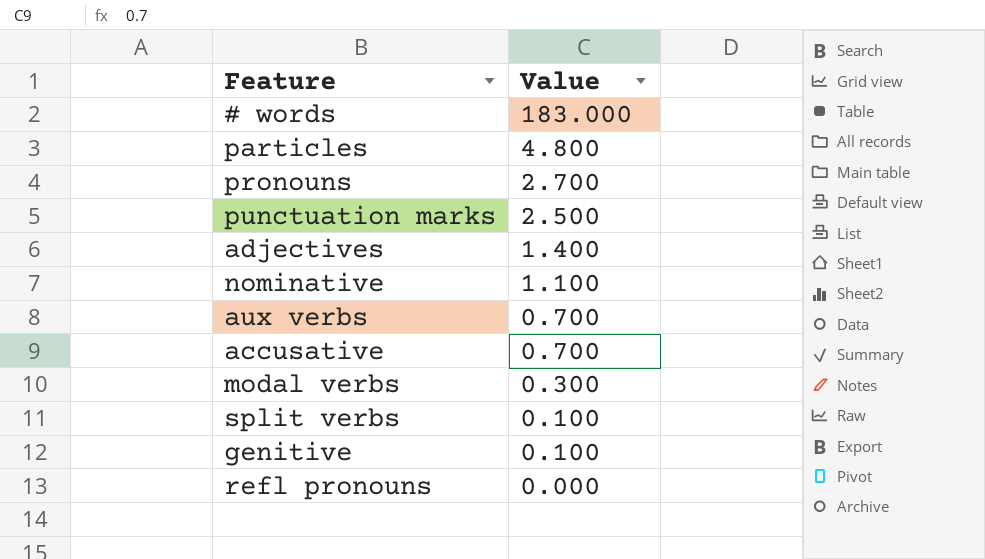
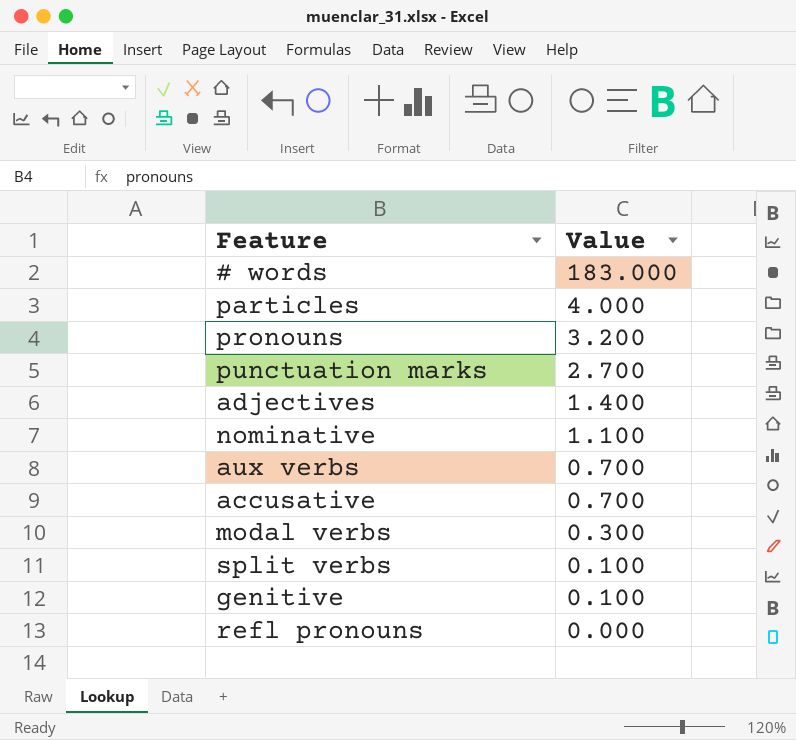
particles | Value: 4.800 -> 4.000
pronouns | Value: 2.700 -> 3.200
punctuation marks | Value: 2.500 -> 2.700

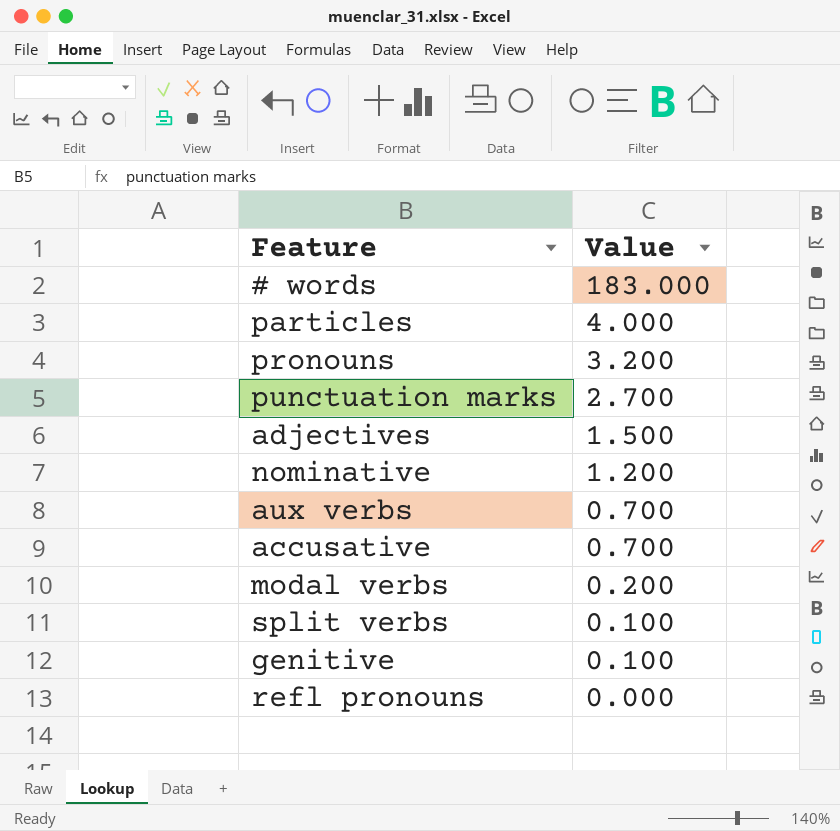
adjectives | Value: 1.400 -> 1.500
nominative | Value: 1.100 -> 1.200
modal verbs | Value: 0.300 -> 0.200

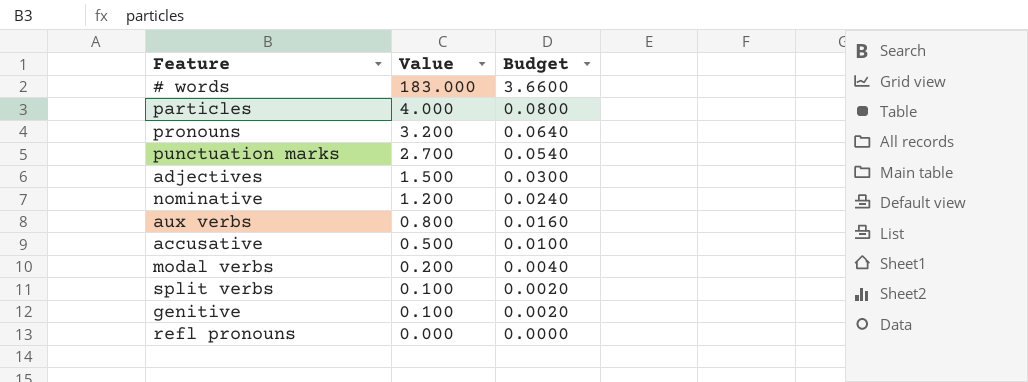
column Budget | formula: none -> [Value] * 0.02
aux verbs | Value: 0.700 -> 0.800
accusative | Value: 0.700 -> 0.500

